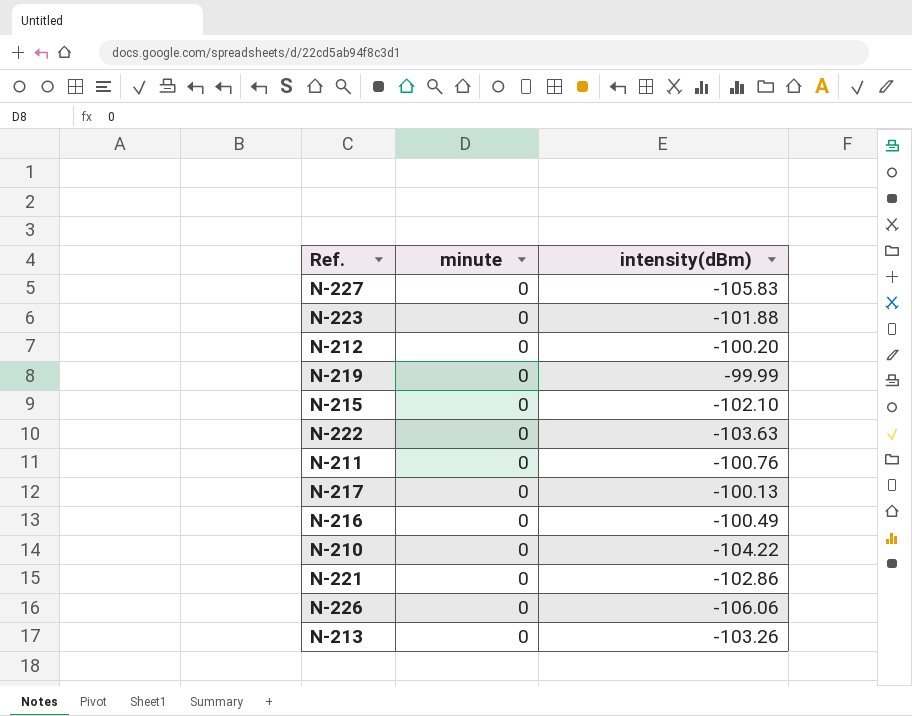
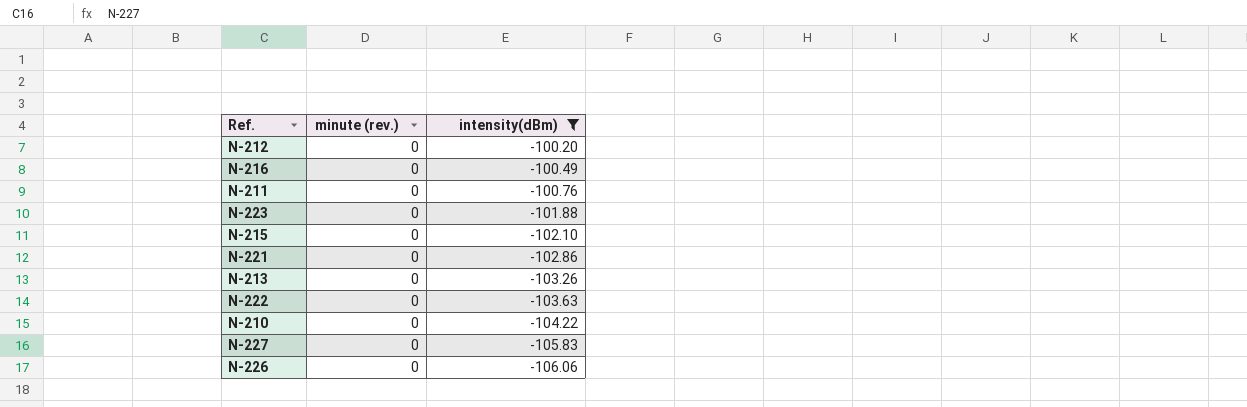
filter: none -> intensity(dBm) <= -100.20
row order: none -> intensity(dBm) descending
column name: minute -> minute (rev.)

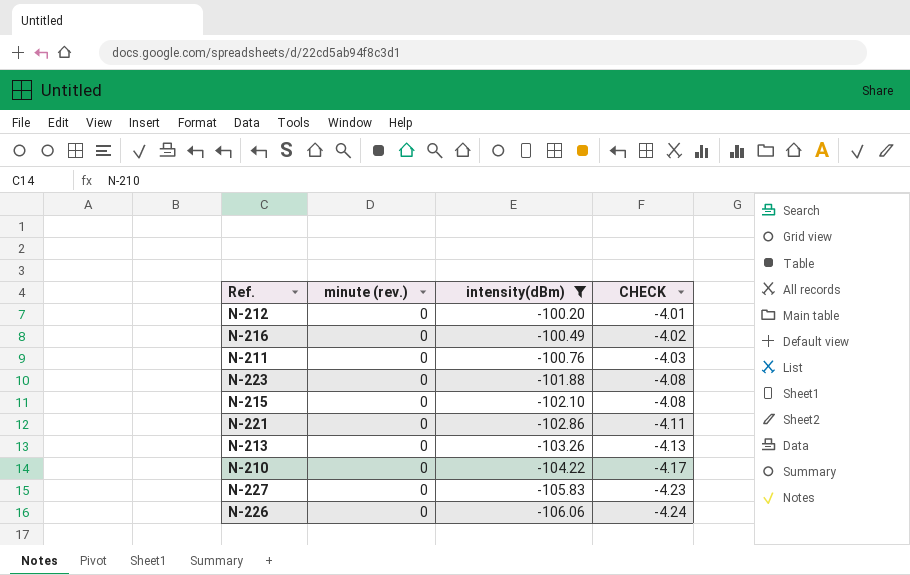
column CHECK | formula: none -> [intensity(dBm)] * 0.04
row N-222: 0 | -103.63 -> none

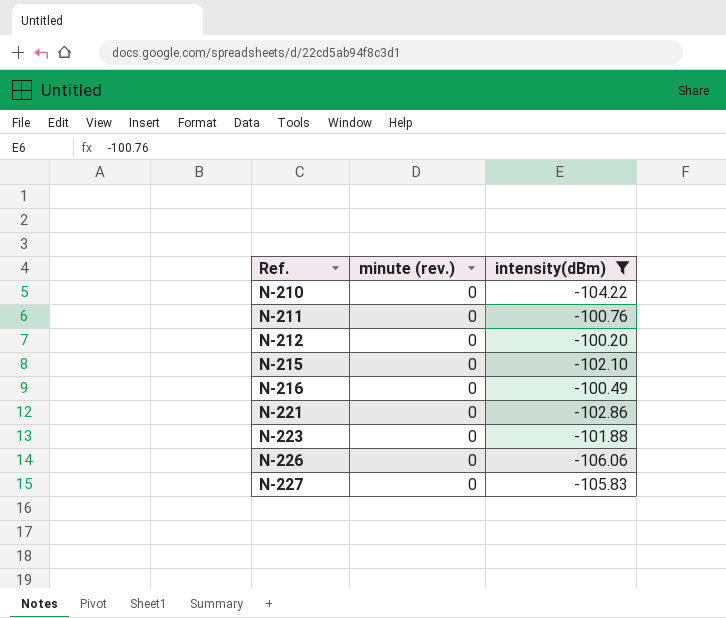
row order: intensity(dBm) descending -> Ref. ascending
column CHECK | formula: [intensity(dBm)] * 0.04 -> none
row N-213: 0 | -103.26 | -4.13 -> none

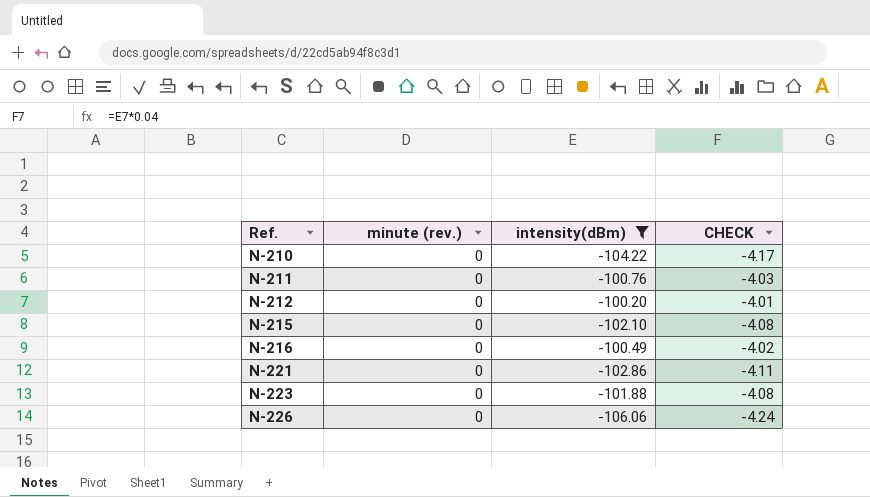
column CHECK | formula: none -> [intensity(dBm)] * 0.04
row N-227: 0 | -105.83 -> none

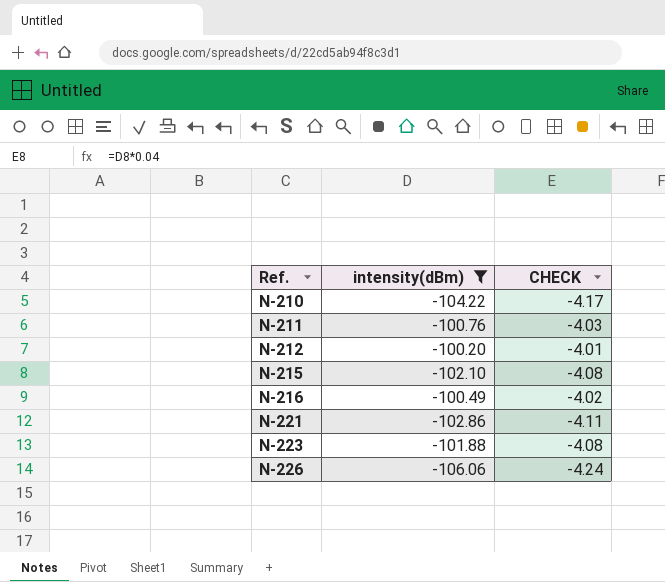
column minute (rev.) | position: 2 -> none

